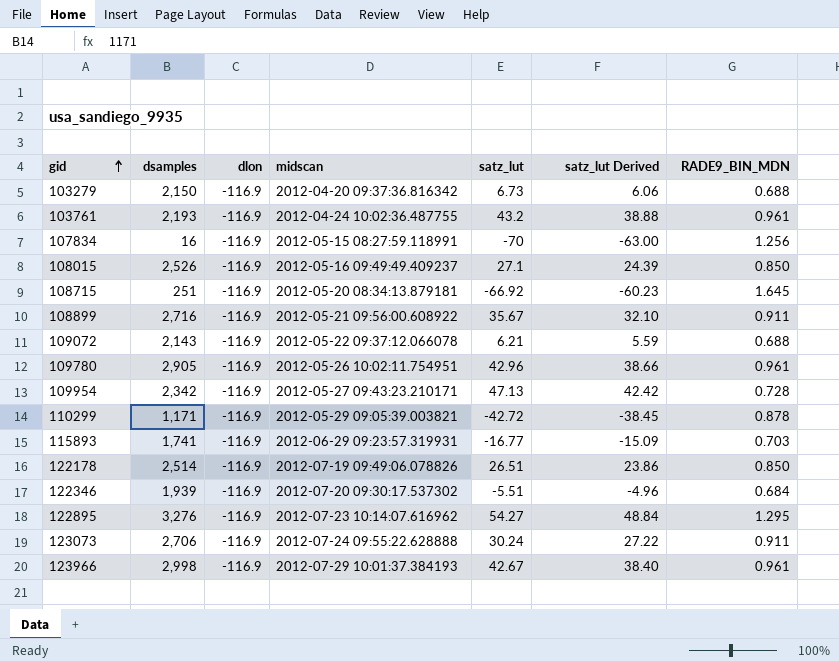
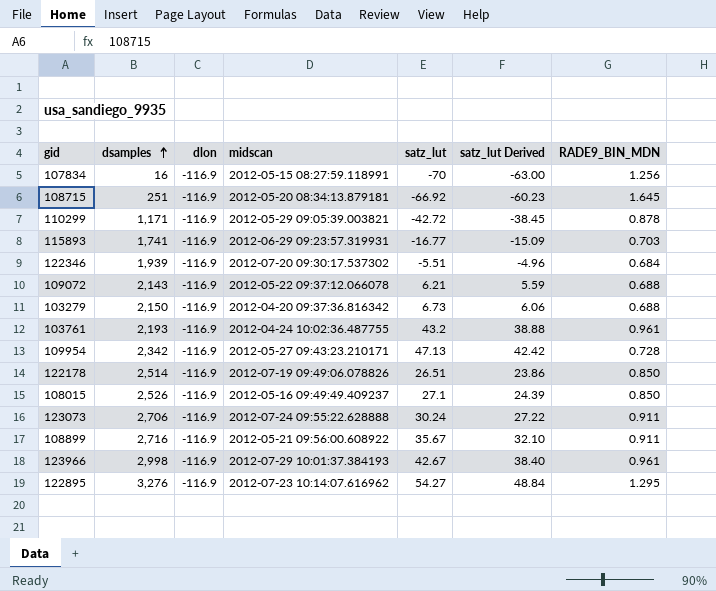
row order: gid ascending -> dsamples ascending
row 109780: 2,905 | -116.9 | 2012-05-26 10:02:11.754951 | 42.96 | 38.66 | 0.961 -> none

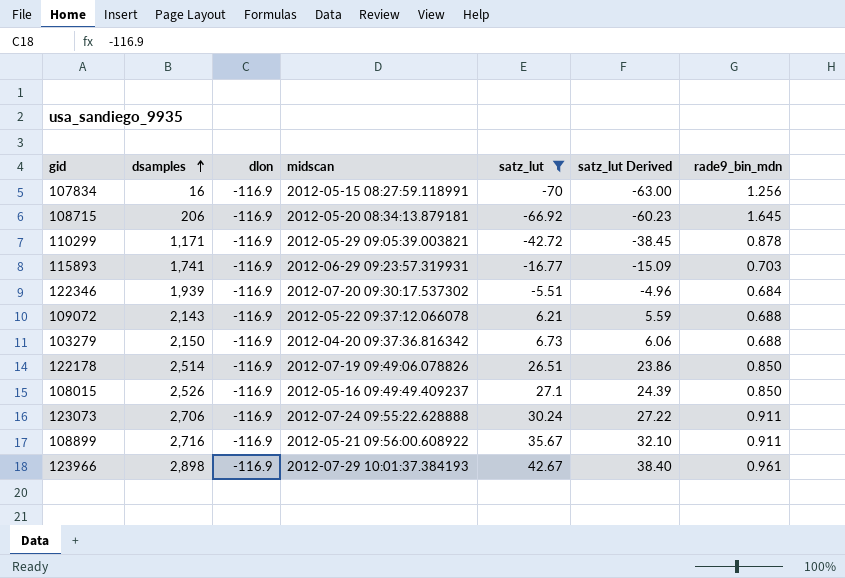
filter: none -> satz_lut <= 42.67
column name: RADE9_BIN_MDN -> rade9_bin_mdn
108715 | dsamples: 251 -> 206
123966 | dsamples: 2,998 -> 2,898

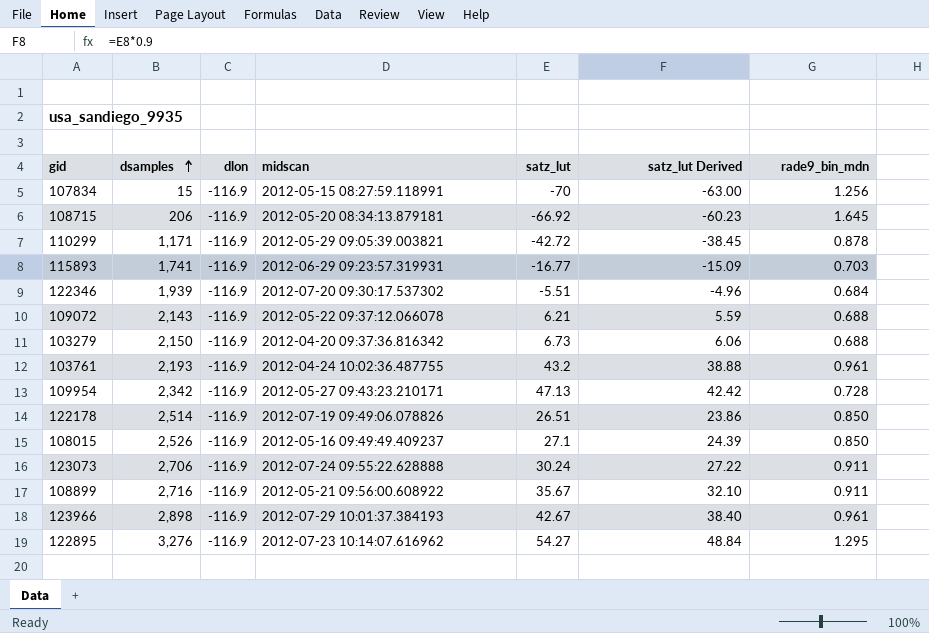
filter: satz_lut <= 42.67 -> none
107834 | dsamples: 16 -> 15

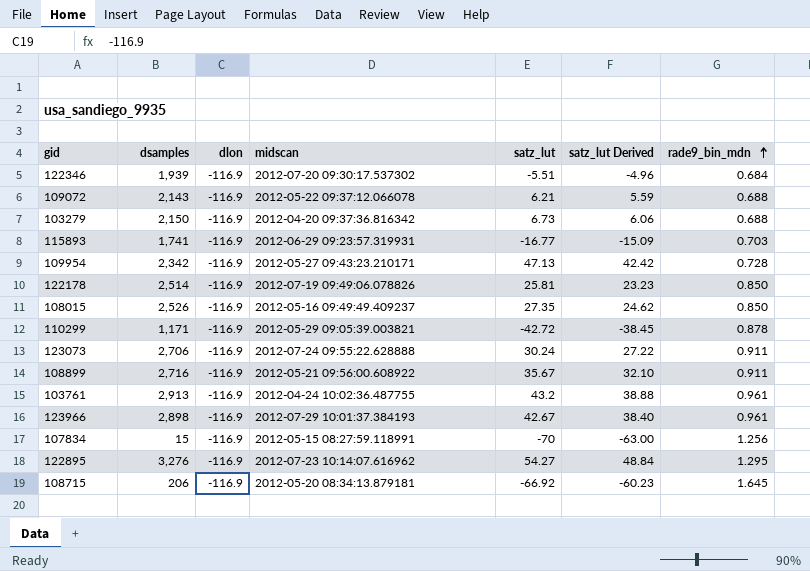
row order: dsamples ascending -> rade9_bin_mdn ascending
122178 | satz_lut: 26.51 -> 25.81
122178 | satz_lut Derived: 23.86 -> 23.23
108015 | satz_lut: 27.1 -> 27.35
108015 | satz_lut Derived: 24.39 -> 24.62
103761 | dsamples: 2,193 -> 2,913

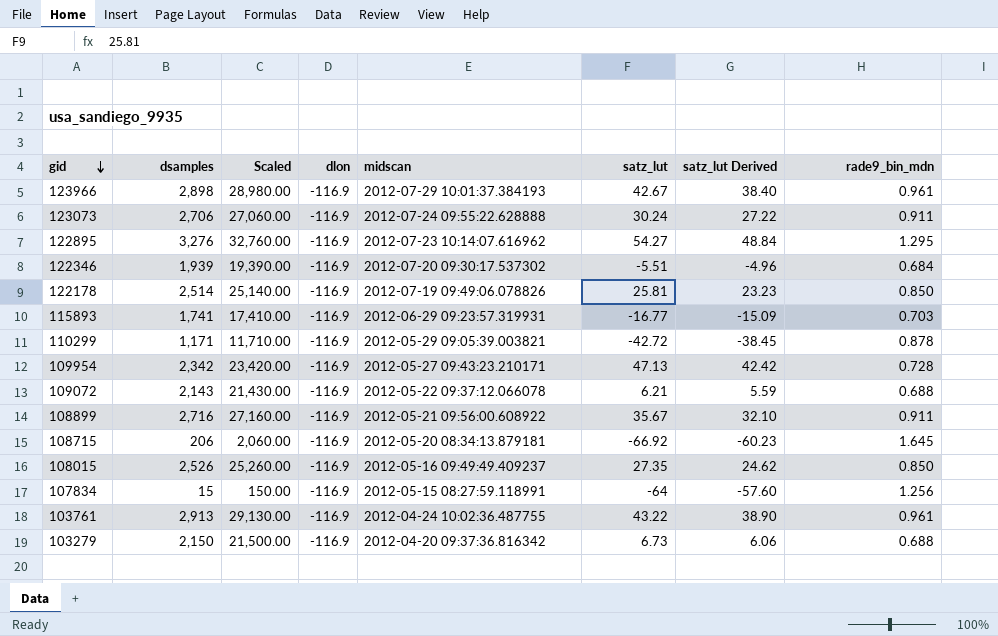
row order: rade9_bin_mdn ascending -> gid descending
column Scaled | formula: none -> [dsamples] * 10
107834 | satz_lut: -70 -> -64
107834 | satz_lut Derived: -63.00 -> -57.60
103761 | satz_lut: 43.2 -> 43.22
103761 | satz_lut Derived: 38.88 -> 38.90

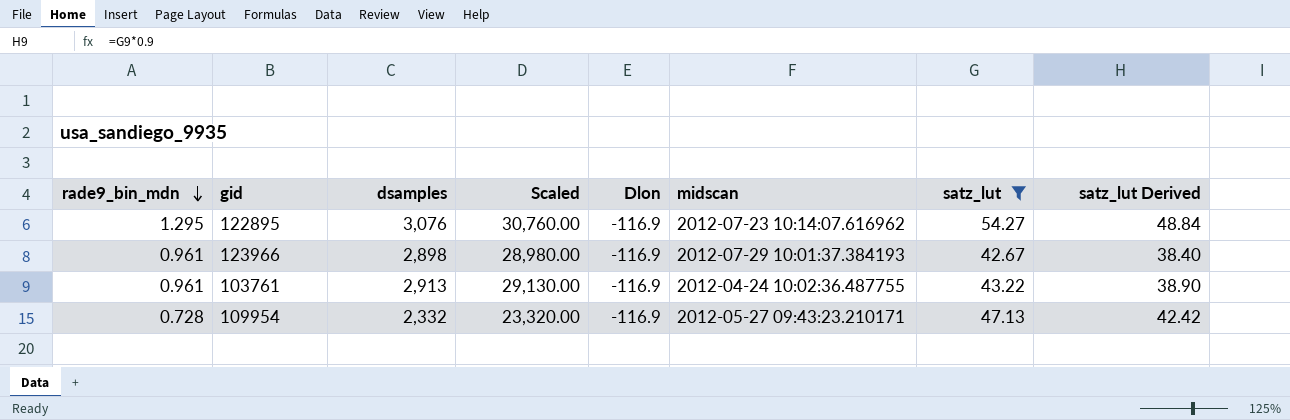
filter: none -> satz_lut >= 42.67
row order: gid descending -> rade9_bin_mdn descending
column rade9_bin_mdn | position: 8 -> 1
column name: dlon -> Dlon
122895 | dsamples: 3,276 -> 3,076
122895 | Scaled: 32,760.00 -> 30,760.00
109954 | dsamples: 2,342 -> 2,332
109954 | Scaled: 23,420.00 -> 23,320.00

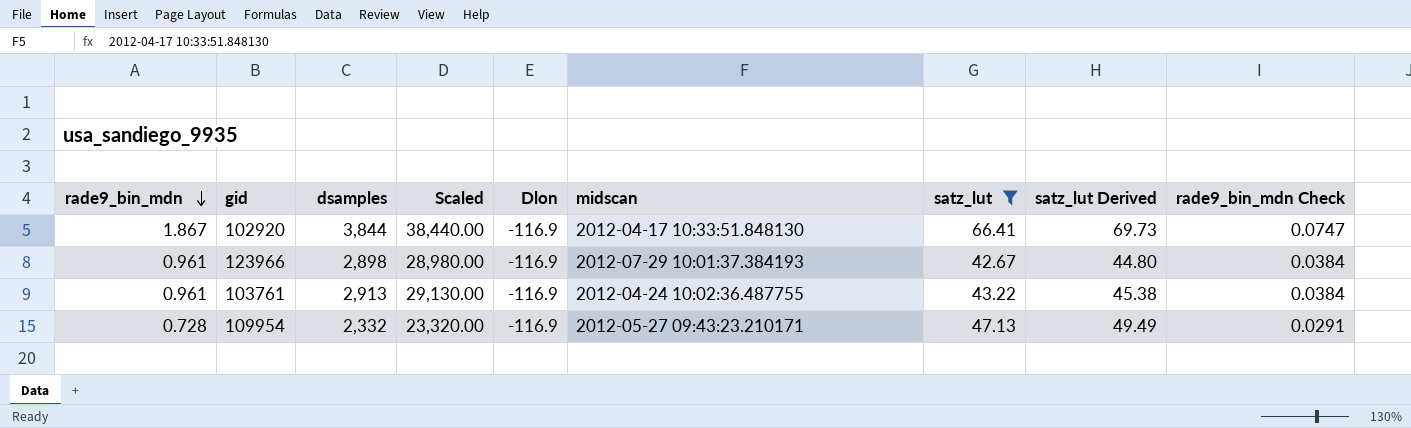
column satz_lut Derived | formula: [satz_lut] * 0.9 -> [satz_lut] * 1.05
column rade9_bin_mdn Check | formula: none -> [rade9_bin_mdn] * 0.04
row 122895: 1.295 | 3,076 | 30,760.00 | -116.9 | 2012-07-23 10:14:07.616962 | 54.27 | 48.84 -> none
row 102920: none -> 1.867 | 3,844 | 38,440.00 | -116.9 | 2012-04-17 10:33:51.848130 | 66.41 | 69.73 | 0.0747

